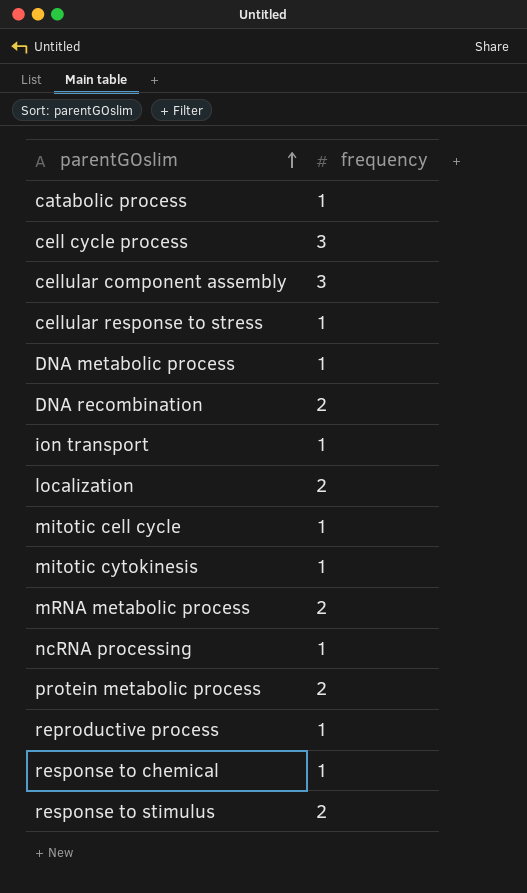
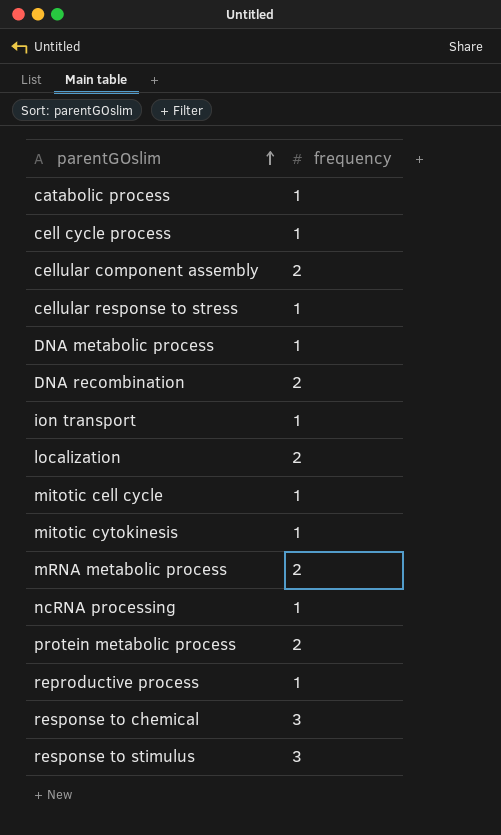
cell cycle process | frequency: 3 -> 1
cellular component assembly | frequency: 3 -> 2
response to chemical | frequency: 1 -> 3
response to stimulus | frequency: 2 -> 3

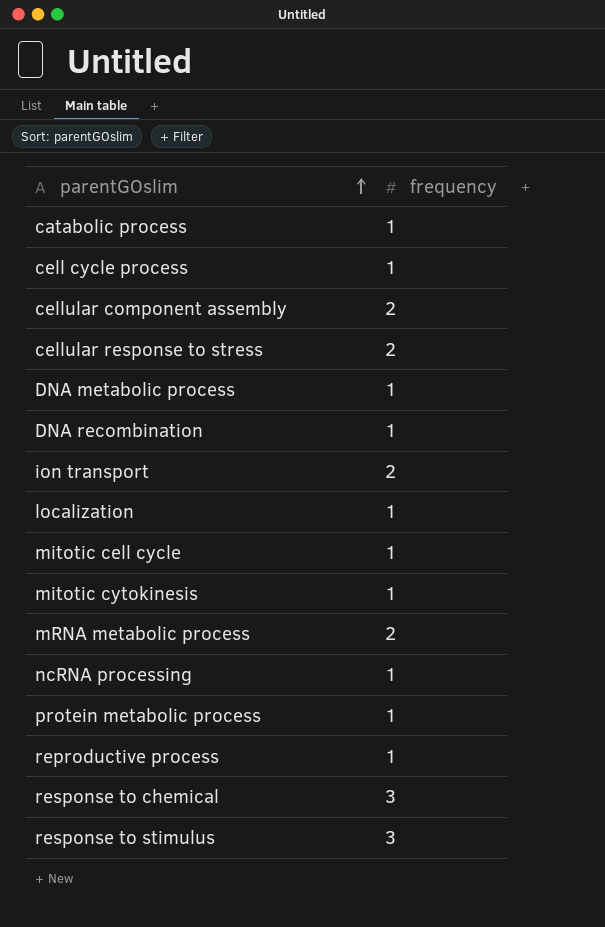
cellular response to stress | frequency: 1 -> 2
DNA recombination | frequency: 2 -> 1
ion transport | frequency: 1 -> 2
localization | frequency: 2 -> 1
protein metabolic process | frequency: 2 -> 1

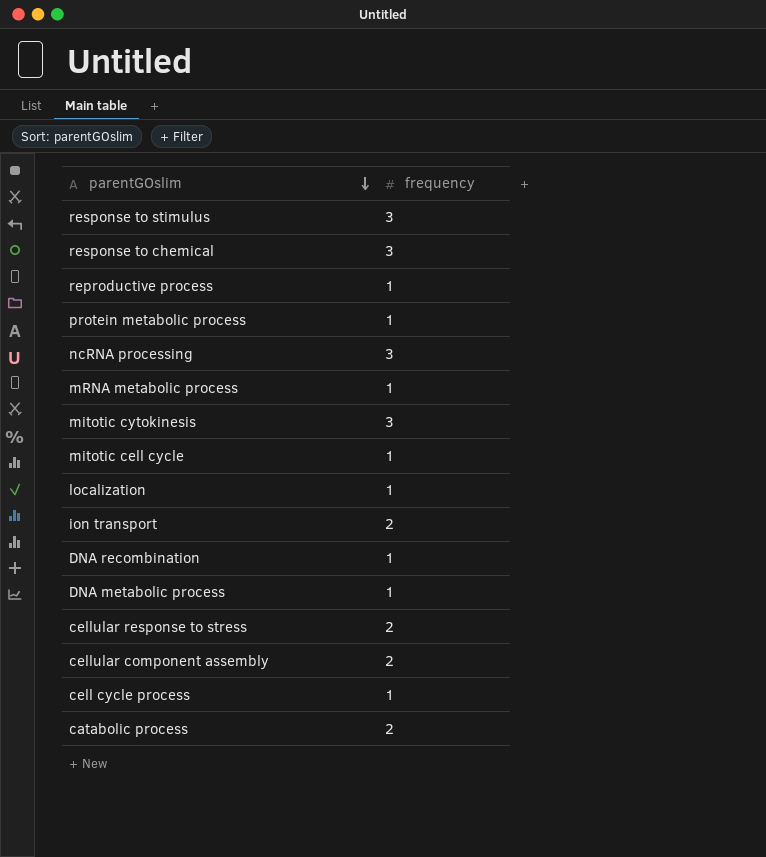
row order: parentGOslim ascending -> parentGOslim descending
ncRNA processing | frequency: 1 -> 3
mRNA metabolic process | frequency: 2 -> 1
mitotic cytokinesis | frequency: 1 -> 3
catabolic process | frequency: 1 -> 2

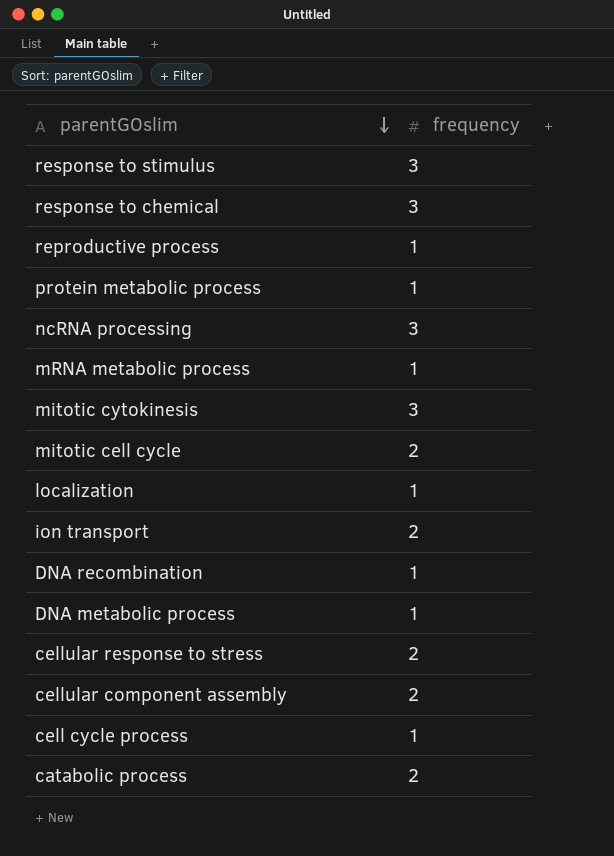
mitotic cell cycle | frequency: 1 -> 2

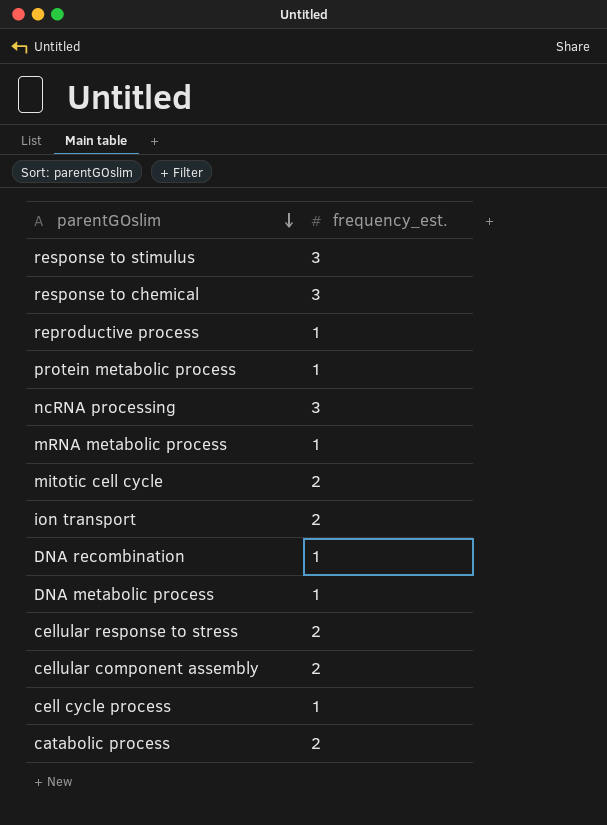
column name: frequency -> frequency_est.
row mitotic cytokinesis: 3 -> none
row localization: 1 -> none

